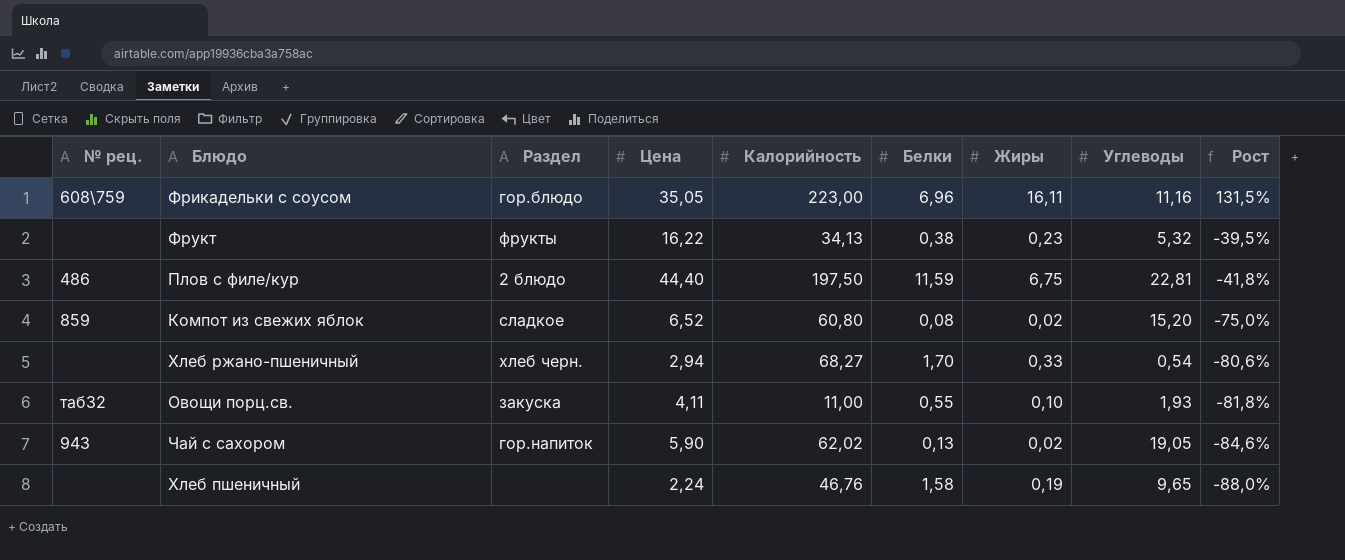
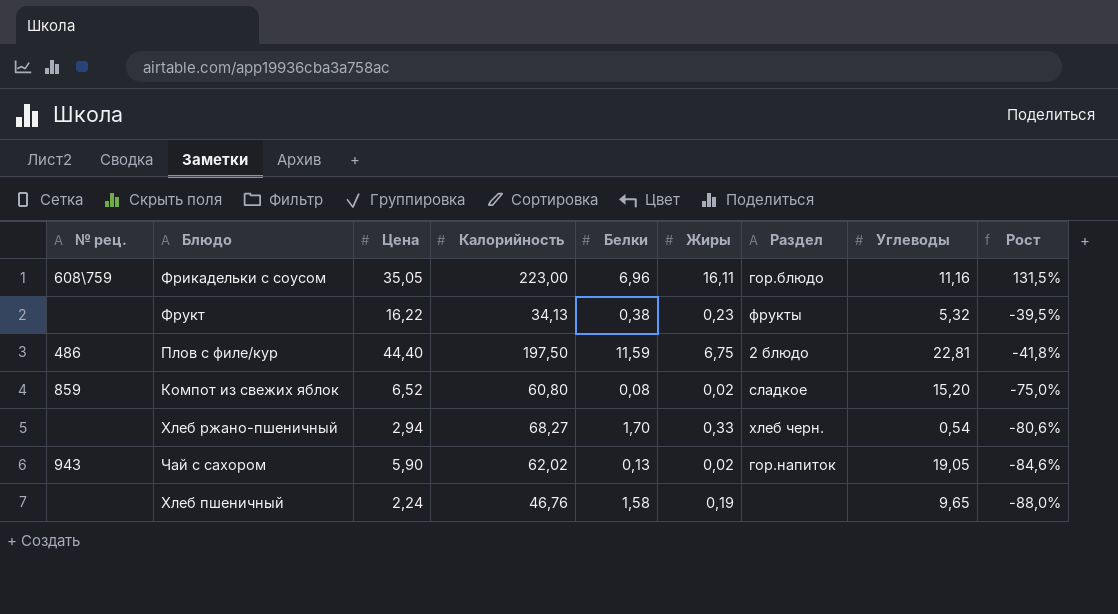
column Раздел | position: 3 -> 7
row Овощи порц.св.: таб32 | закуска | 4,11 | 11,00 | 0,55 | 0,10 | 1,93 | -81,8% -> none

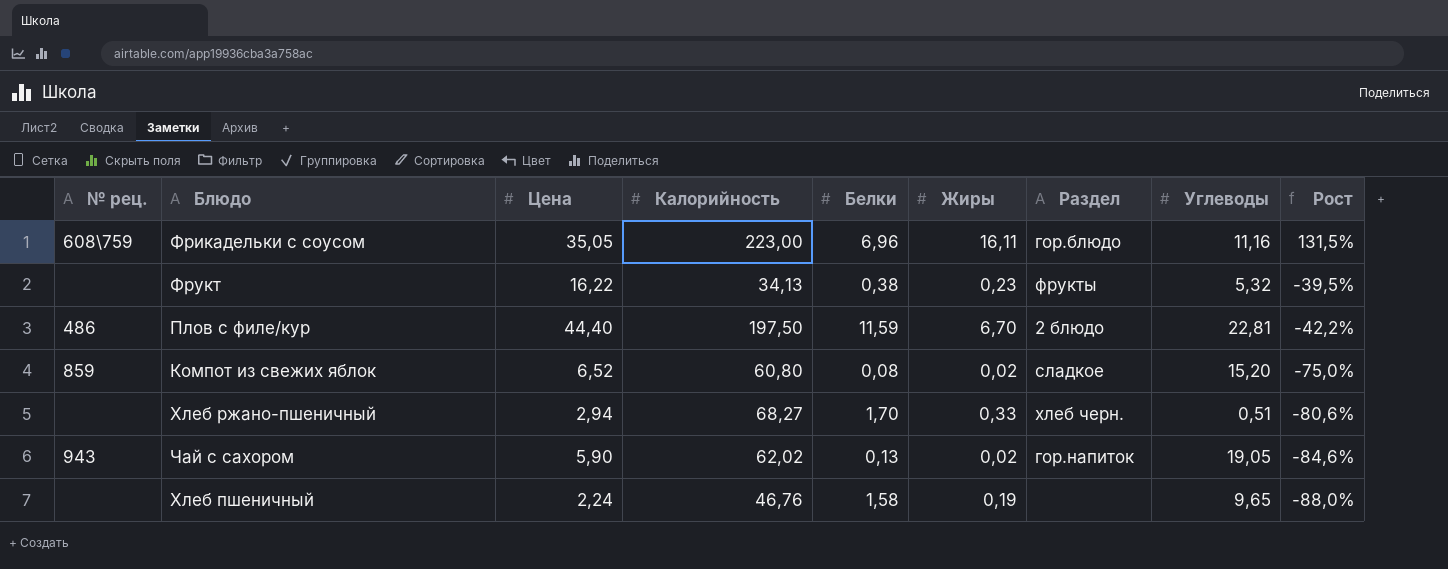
Плов с филе/кур | Жиры: 6,75 -> 6,70
Плов с филе/кур | Рост: -41,8% -> -42,2%
Хлеб ржано-пшеничный | Углеводы: 0,54 -> 0,51

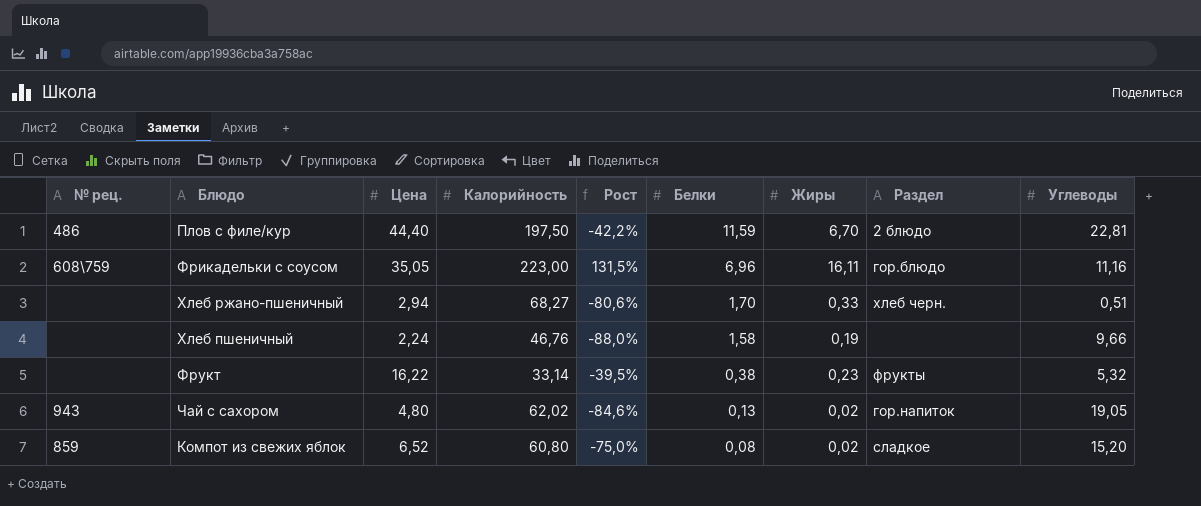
row order: Рост descending -> Белки descending
column Рост | position: 9 -> 5
Хлеб пшеничный | Углеводы: 9,65 -> 9,66
Фрукт | Калорийность: 34,13 -> 33,14
Чай с сахором | Цена: 5,90 -> 4,80

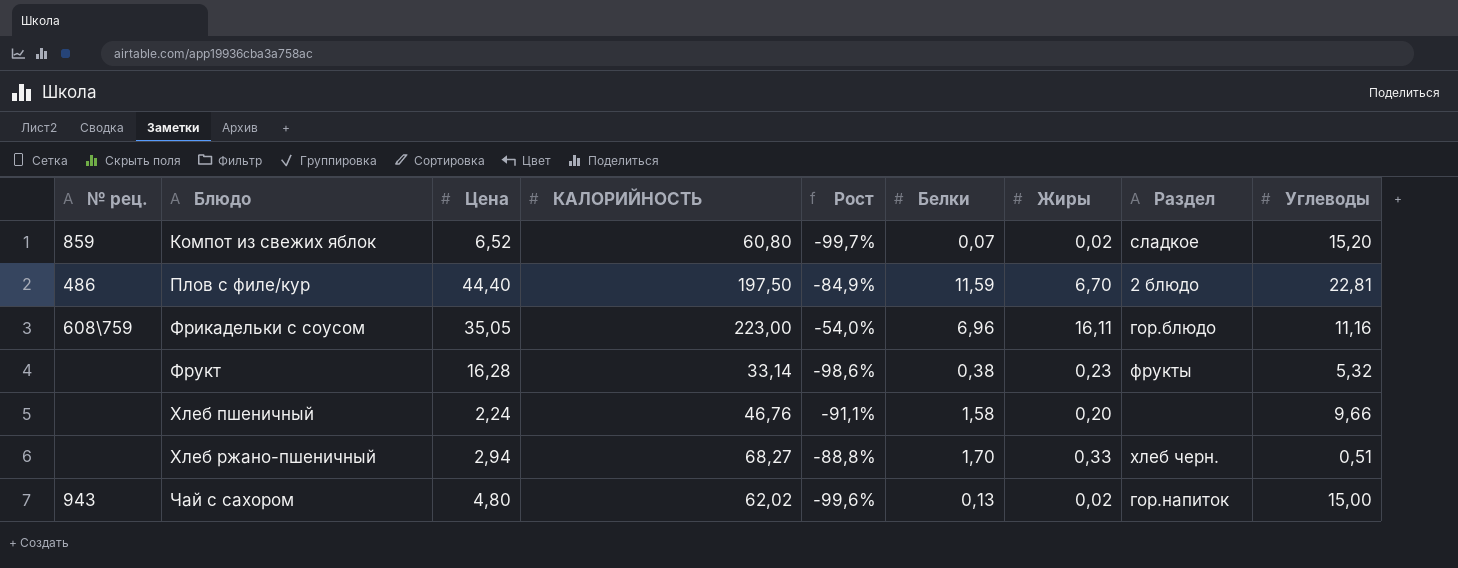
row order: Белки descending -> Блюдо ascending
column name: Калорийность -> КАЛОРИЙНОСТЬ
column Рост | formula: ([Жиры] - [Белки]) / [Белки] -> ([Жиры] - [Цена]) / [Цена]
Компот из свежих яблок | Белки: 0,08 -> 0,07
Фрукт | Цена: 16,22 -> 16,28
Хлеб пшеничный | Жиры: 0,19 -> 0,20
Чай с сахором | Углеводы: 19,05 -> 15,00

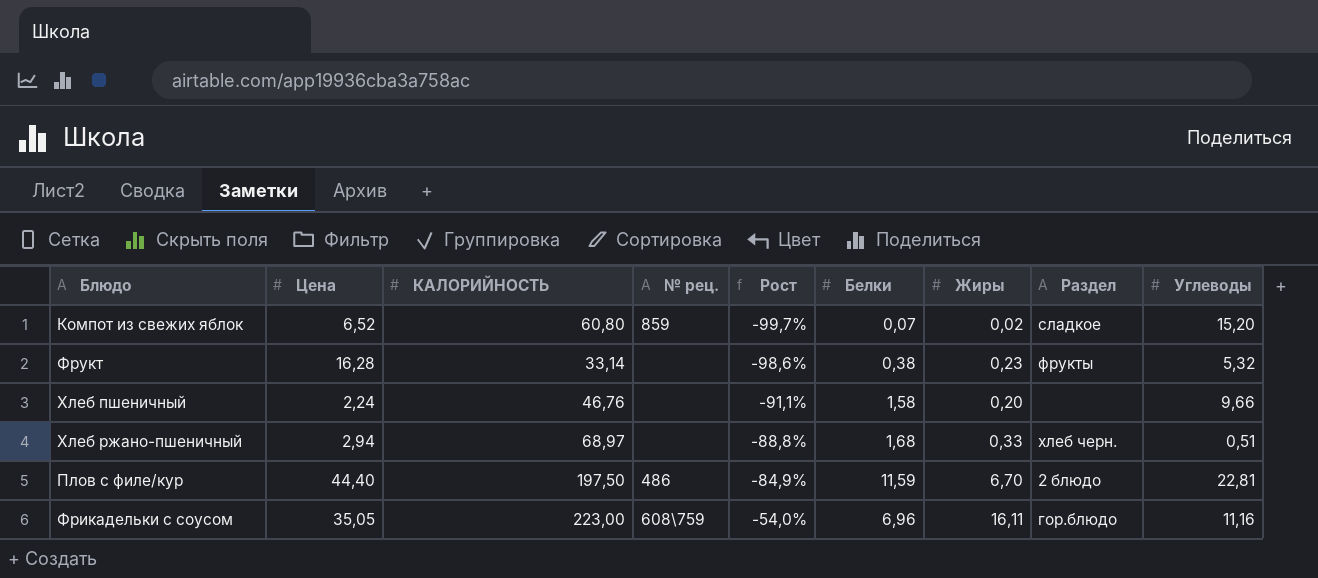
row order: Блюдо ascending -> Рост ascending
column № рец. | position: 1 -> 4
row Чай с сахором: 943 | 4,80 | 62,02 | -99,6% | 0,13 | 0,02 | гор.напиток | 15,00 -> none
Хлеб ржано-пшеничный | КАЛОРИЙНОСТЬ: 68,27 -> 68,97
Хлеб ржано-пшеничный | Белки: 1,70 -> 1,68

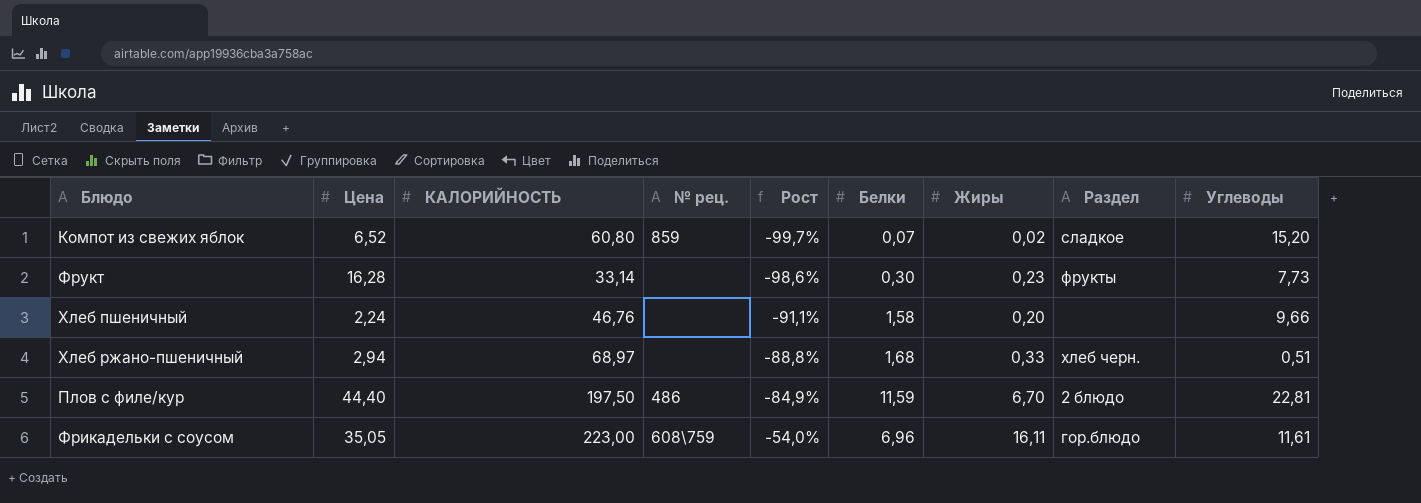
Фрукт | Белки: 0,38 -> 0,30
Фрукт | Углеводы: 5,32 -> 7,73
Фрикадельки с соусом | Углеводы: 11,16 -> 11,61

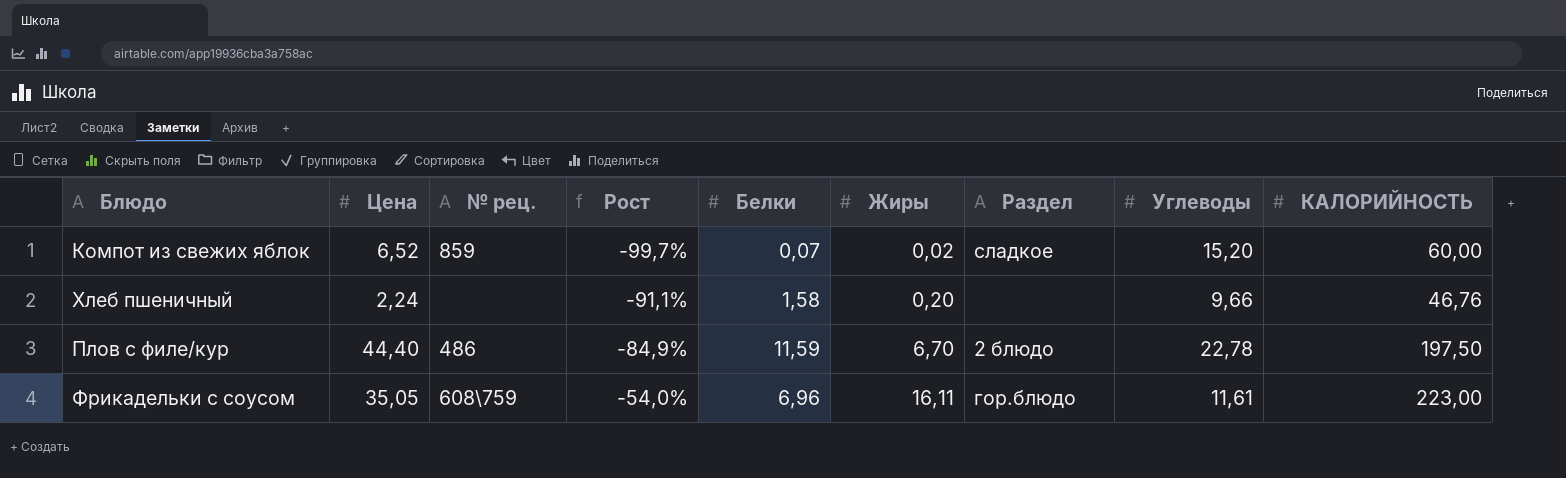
column КАЛОРИЙНОСТЬ | position: 3 -> 9
row Фрукт: 16,28 | 33,14 | none | -98,6% | 0,30 | 0,23 | фрукты | 7,73 -> none
row Хлеб ржано-пшеничный: 2,94 | 68,97 | none | -88,8% | 1,68 | 0,33 | хлеб черн. | 0,51 -> none
Компот из свежих яблок | КАЛОРИЙНОСТЬ: 60,80 -> 60,00
Плов с филе/кур | Углеводы: 22,81 -> 22,78

